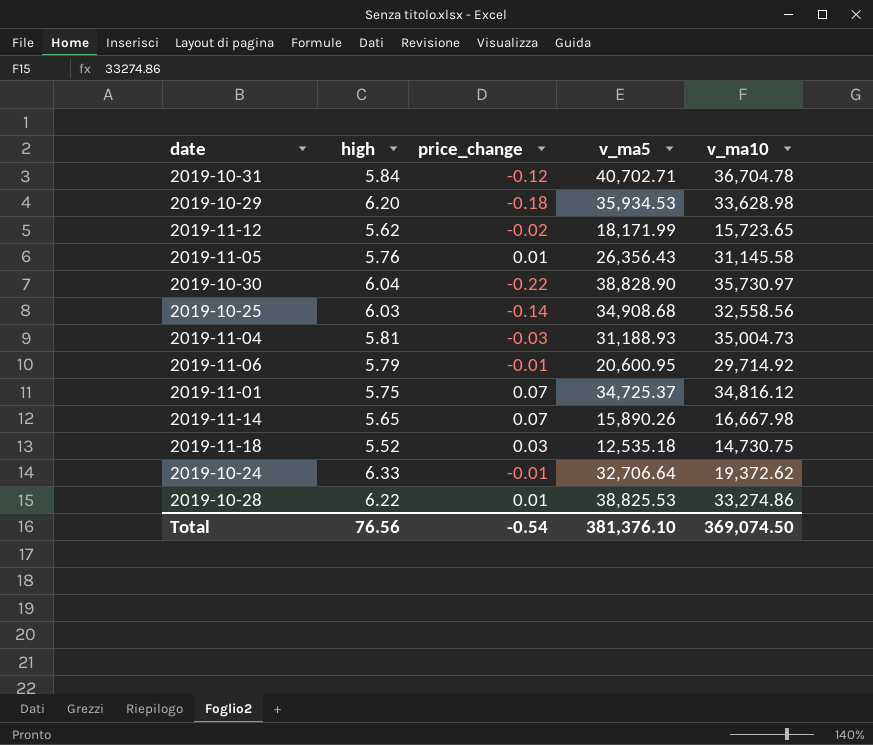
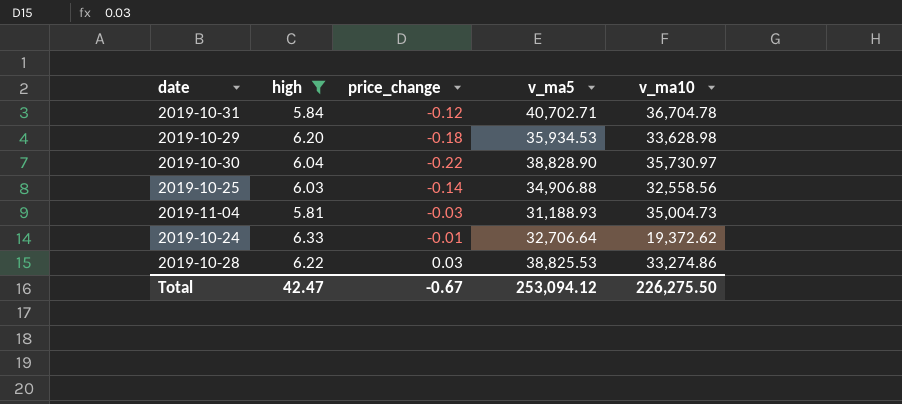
filter: none -> high >= 5.81
2019-10-25 | v_ma5: 34,908.68 -> 34,906.88
2019-10-28 | price_change: 0.01 -> 0.03
Total | high: 76.56 -> 42.47
Total | price_change: -0.54 -> -0.67
Total | v_ma5: 381,376.10 -> 253,094.12
Total | v_ma10: 369,074.50 -> 226,275.50

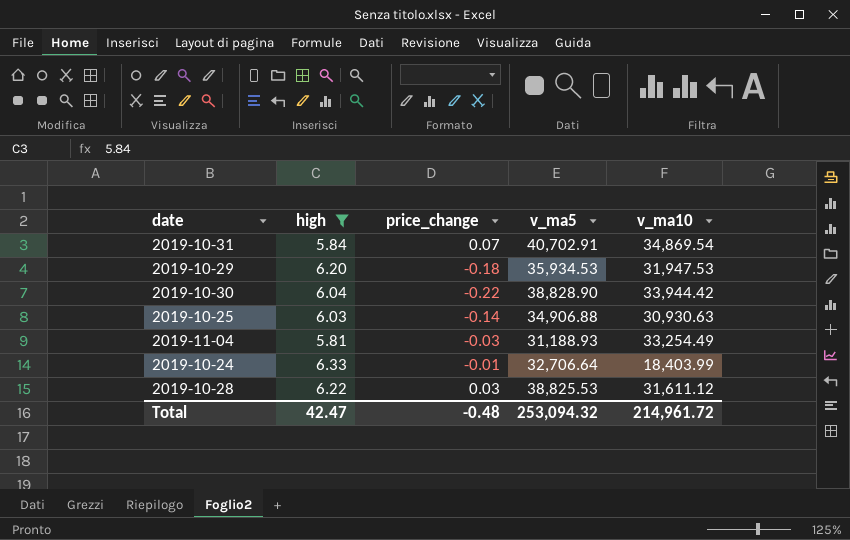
2019-10-31 | price_change: -0.12 -> 0.07
2019-10-31 | v_ma5: 40,702.71 -> 40,702.91
2019-10-31 | v_ma10: 36,704.78 -> 34,869.54
2019-10-29 | v_ma10: 33,628.98 -> 31,947.53
2019-10-30 | v_ma10: 35,730.97 -> 33,944.42
2019-10-25 | v_ma10: 32,558.56 -> 30,930.63
2019-11-04 | v_ma10: 35,004.73 -> 33,254.49
2019-10-24 | v_ma10: 19,372.62 -> 18,403.99
2019-10-28 | v_ma10: 33,274.86 -> 31,611.12
Total | price_change: -0.67 -> -0.48
Total | v_ma5: 253,094.12 -> 253,094.32
Total | v_ma10: 226,275.50 -> 214,961.72

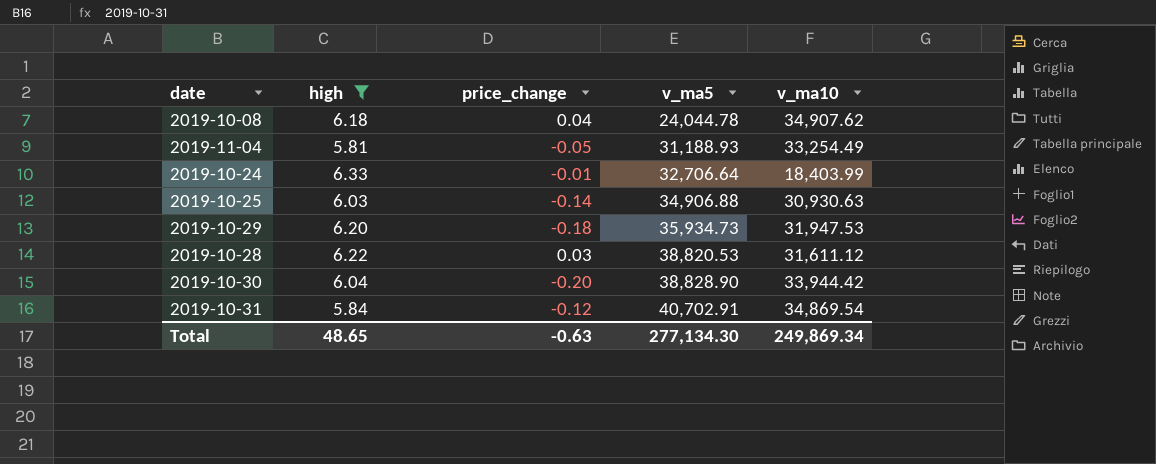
row order: none -> v_ma5 ascending
row 2019-10-08: none -> 6.18 | 0.04 | 24,044.78 | 34,907.62
2019-11-04 | price_change: -0.03 -> -0.05
2019-10-29 | v_ma5: 35,934.53 -> 35,934.73
2019-10-28 | v_ma5: 38,825.53 -> 38,820.53
2019-10-30 | price_change: -0.22 -> -0.20
2019-10-31 | price_change: 0.07 -> -0.12
Total | high: 42.47 -> 48.65
Total | price_change: -0.48 -> -0.63
Total | v_ma5: 253,094.32 -> 277,134.30
Total | v_ma10: 214,961.72 -> 249,869.34

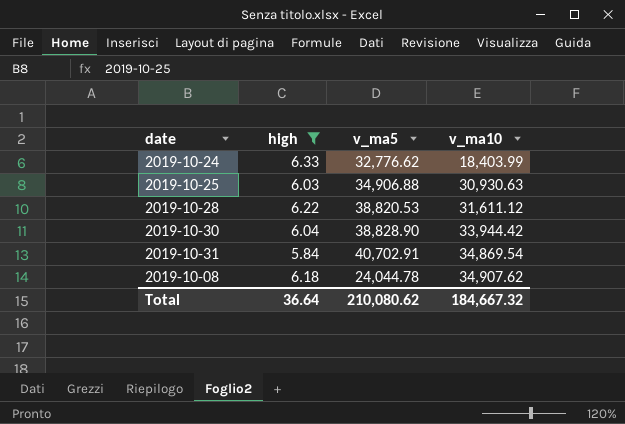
row order: v_ma5 ascending -> v_ma10 ascending
column price_change | position: 3 -> none
row 2019-11-04: 5.81 | -0.05 | 31,188.93 | 33,254.49 -> none
row 2019-10-29: 6.20 | -0.18 | 35,934.73 | 31,947.53 -> none
2019-10-24 | v_ma5: 32,706.64 -> 32,776.62
Total | high: 48.65 -> 36.64
Total | v_ma5: 277,134.30 -> 210,080.62
Total | v_ma10: 249,869.34 -> 184,667.32

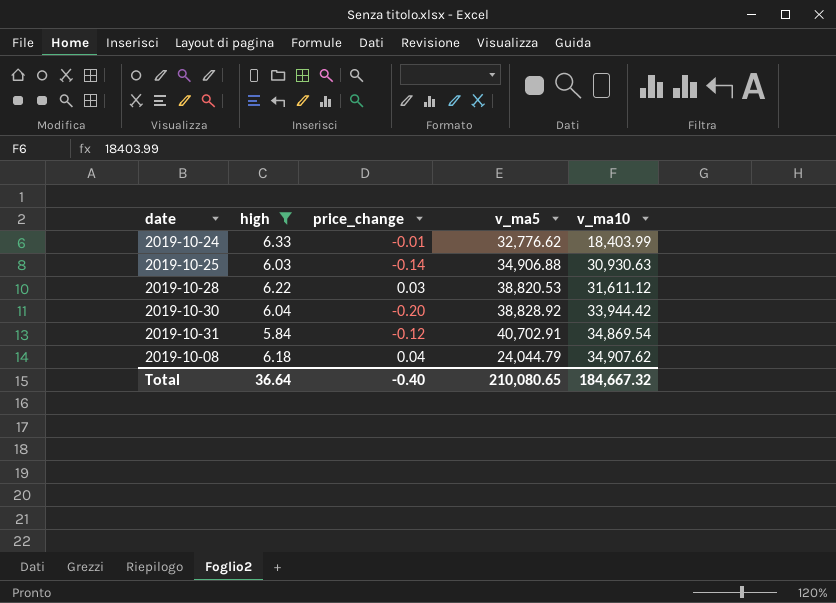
column price_change | position: none -> 3
2019-10-30 | v_ma5: 38,828.90 -> 38,828.92
2019-10-08 | v_ma5: 24,044.78 -> 24,044.79
Total | v_ma5: 210,080.62 -> 210,080.65

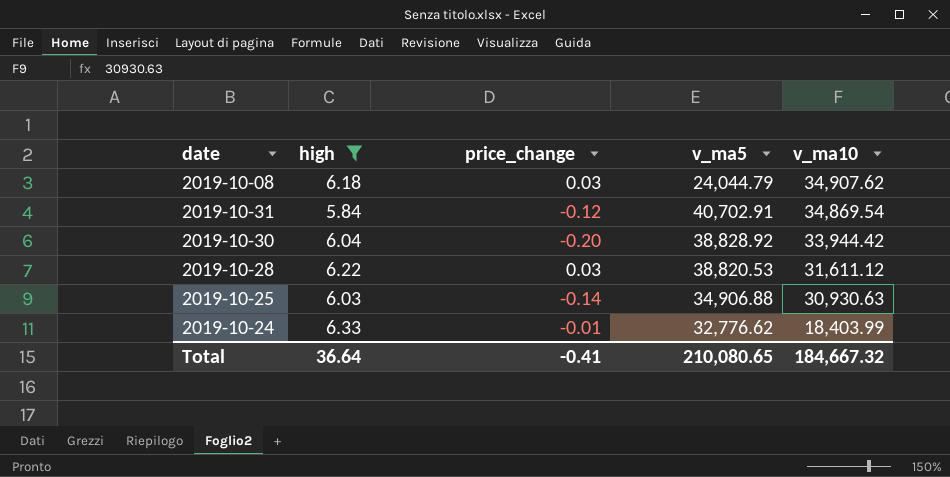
row order: v_ma10 ascending -> v_ma10 descending
2019-10-08 | price_change: 0.04 -> 0.03
Total | price_change: -0.40 -> -0.41

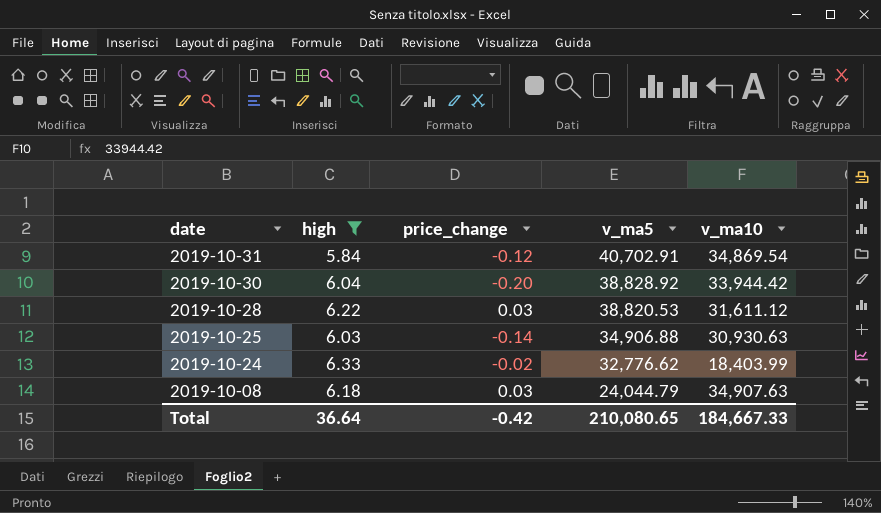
row order: v_ma10 descending -> date descending
2019-10-24 | price_change: -0.01 -> -0.02
2019-10-08 | v_ma10: 34,907.62 -> 34,907.63
Total | price_change: -0.41 -> -0.42
Total | v_ma10: 184,667.32 -> 184,667.33

